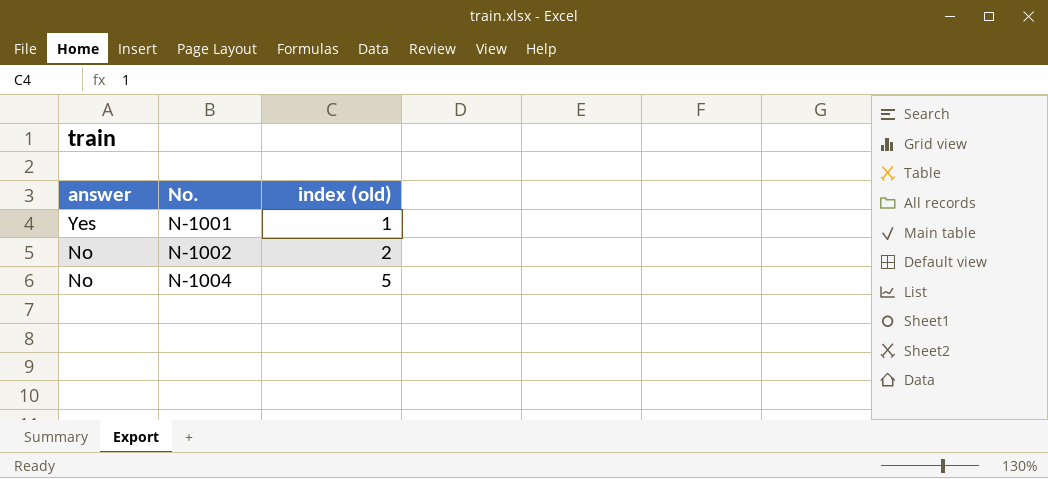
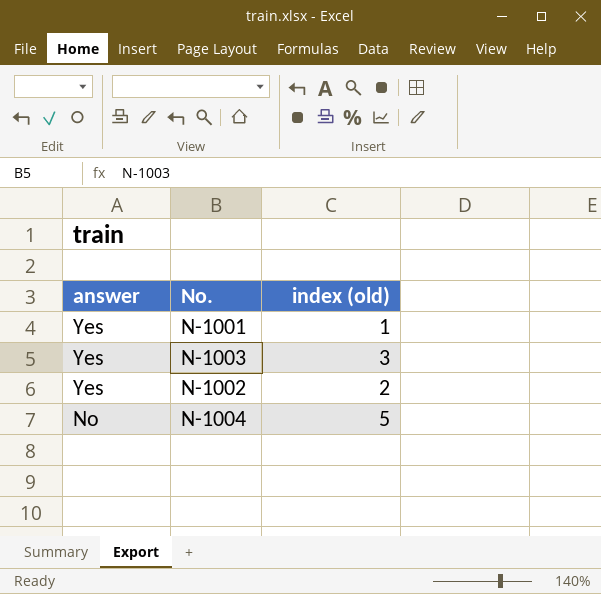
row N-1003: none -> Yes | 3
N-1002 | answer: No -> Yes

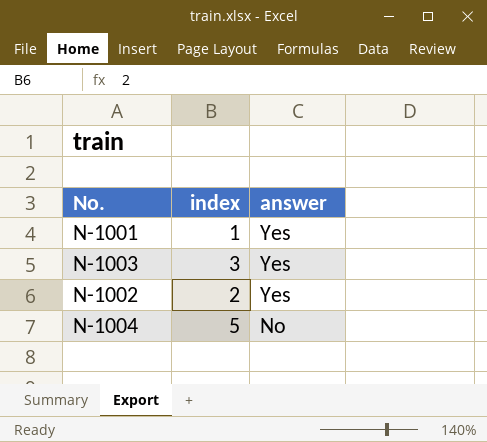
column name: index (old) -> index
column answer | position: 1 -> 3

